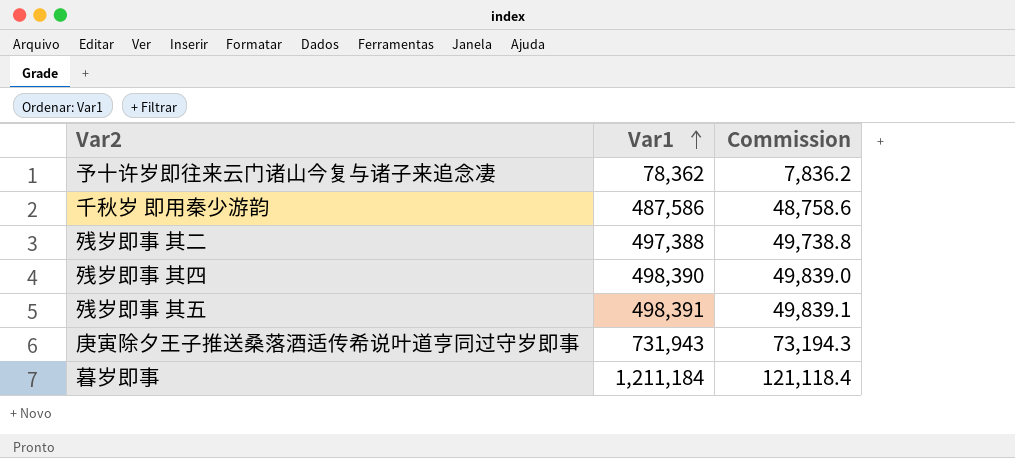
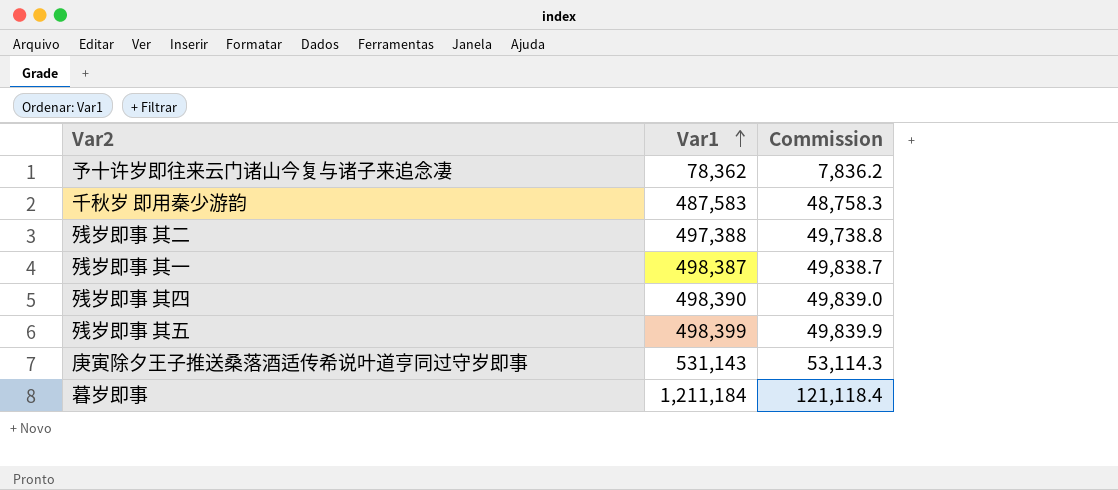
千秋岁 即用秦少游韵 | Var1: 487,586 -> 487,583
千秋岁 即用秦少游韵 | Commission: 48,758.6 -> 48,758.3
row 残岁即事 其一: none -> 498,387 | 49,838.7
残岁即事 其五 | Var1: 498,391 -> 498,399
残岁即事 其五 | Commission: 49,839.1 -> 49,839.9
庚寅除夕王子推送桑落酒适传希说叶道亨同过守岁即事 | Var1: 731,943 -> 531,143
庚寅除夕王子推送桑落酒适传希说叶道亨同过守岁即事 | Commission: 73,194.3 -> 53,114.3

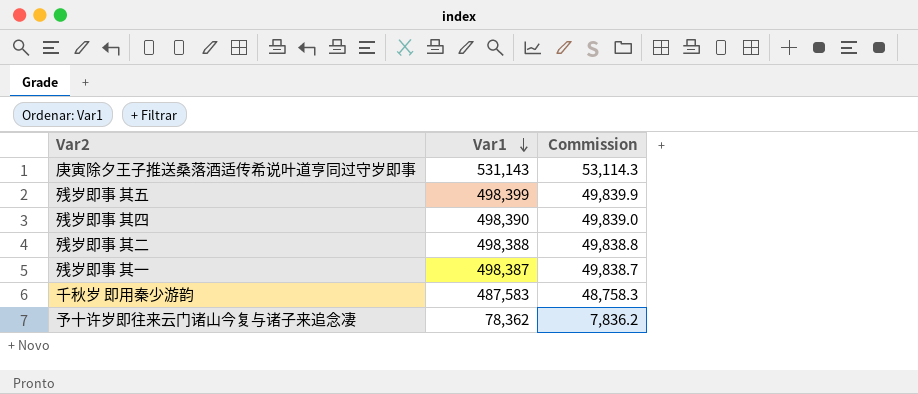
row order: Var1 ascending -> Var1 descending
row 暮岁即事: 1,211,184 | 121,118.4 -> none
残岁即事 其二 | Var1: 497,388 -> 498,388
残岁即事 其二 | Commission: 49,738.8 -> 49,838.8

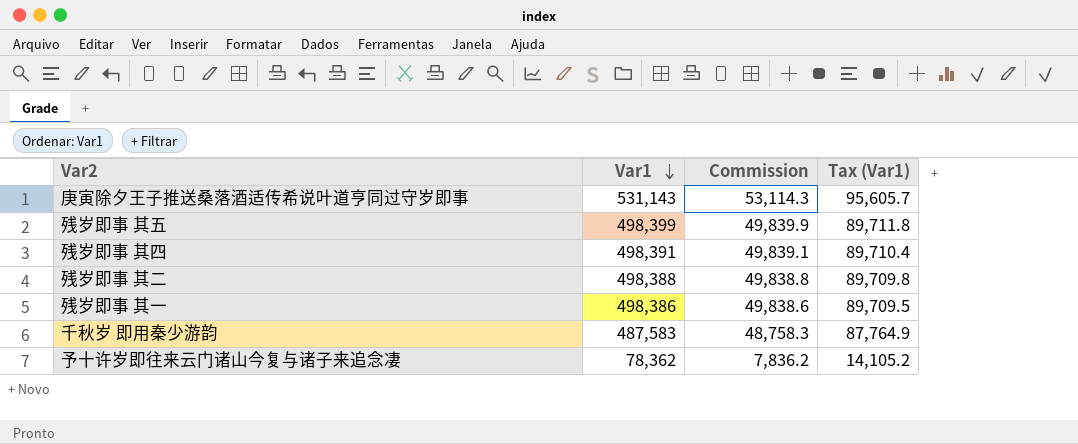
column Tax (Var1) | formula: none -> [Var1] * 0.18
残岁即事 其四 | Var1: 498,390 -> 498,391
残岁即事 其四 | Commission: 49,839.0 -> 49,839.1
残岁即事 其一 | Var1: 498,387 -> 498,386
残岁即事 其一 | Commission: 49,838.7 -> 49,838.6

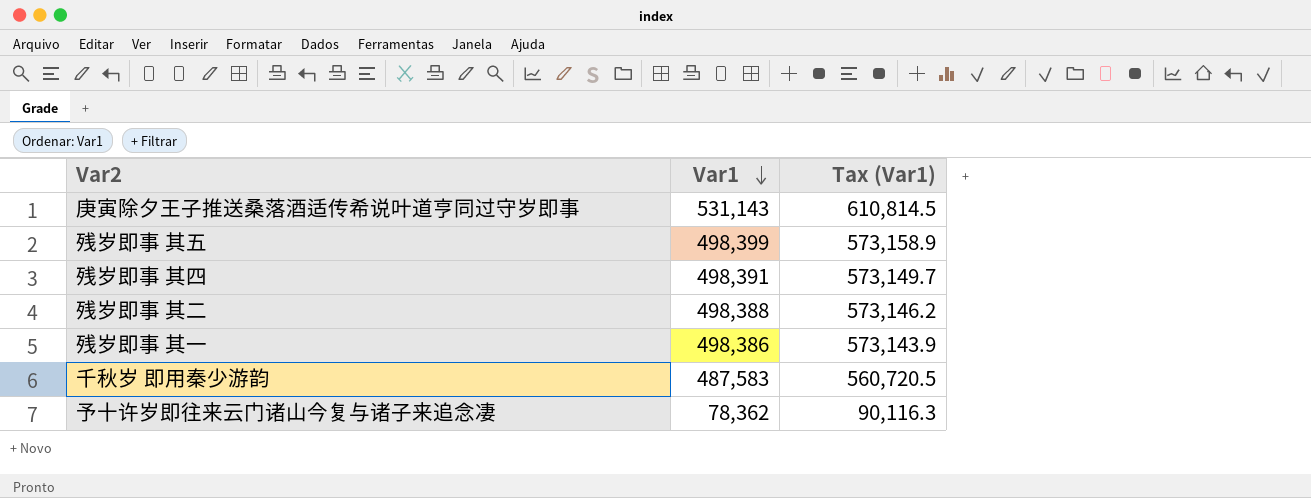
column Commission | formula: [Var1] * 0.1 -> none
column Tax (Var1) | formula: [Var1] * 0.18 -> [Var1] * 1.15

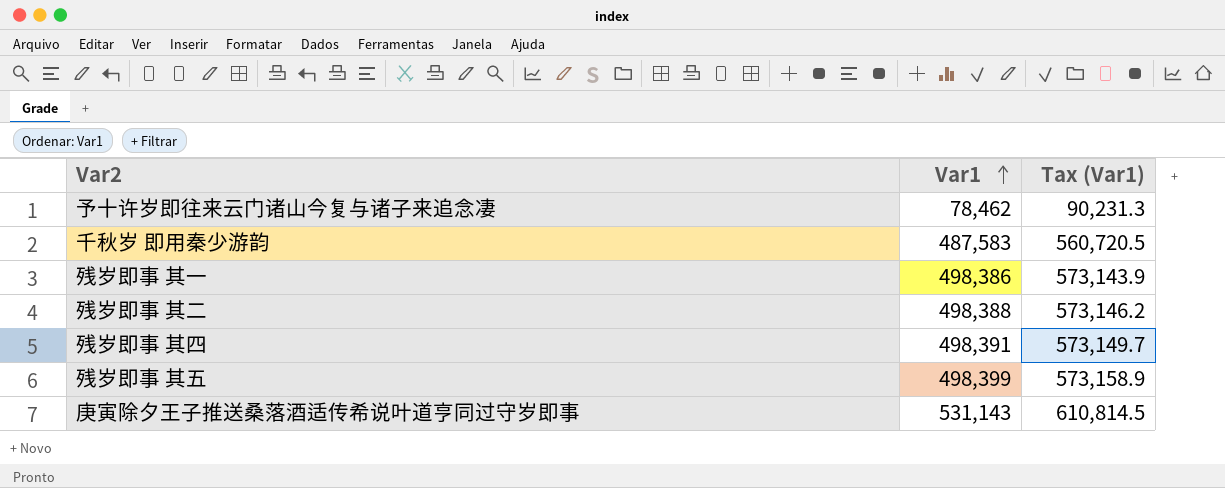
row order: Var1 descending -> Var1 ascending
予十许岁即往来云门诸山今复与诸子来追念凄 | Var1: 78,362 -> 78,462
予十许岁即往来云门诸山今复与诸子来追念凄 | Tax (Var1): 90,116.3 -> 90,231.3

